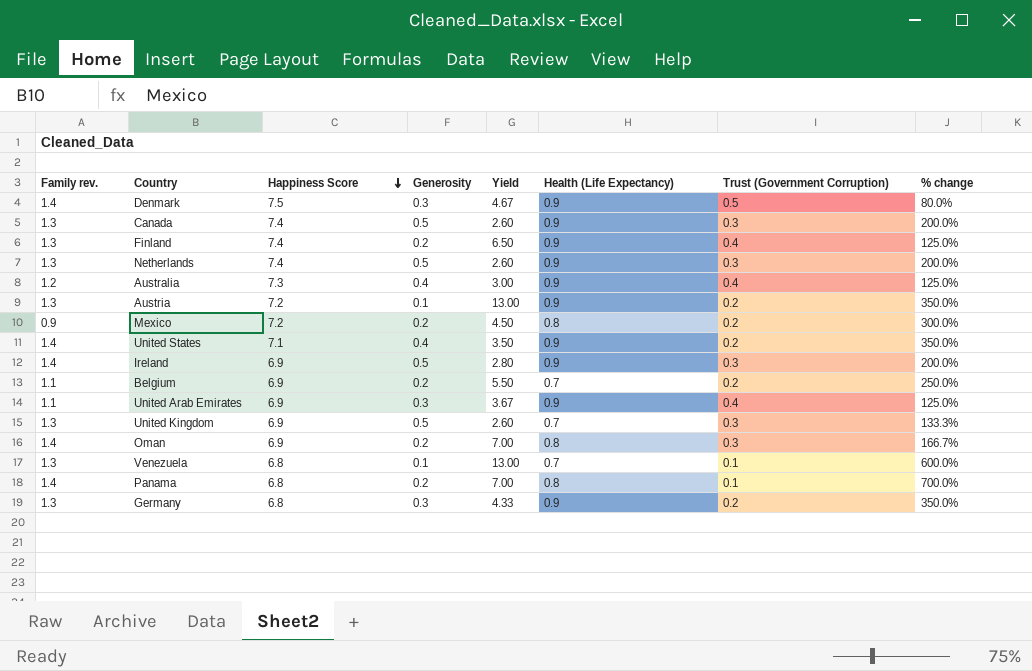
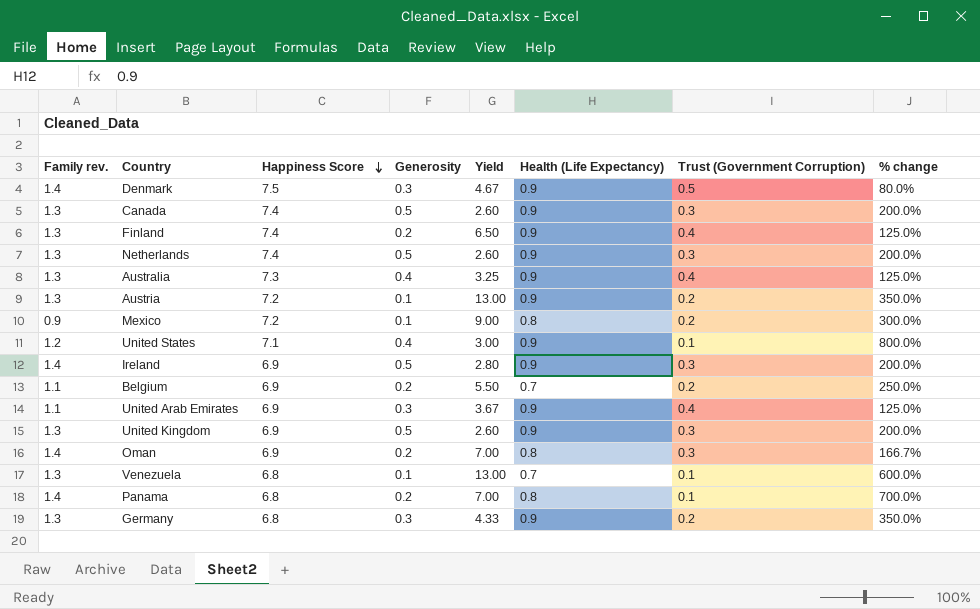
Australia | Family rev.: 1.2 -> 1.3
Australia | Yield: 3.00 -> 3.25
Mexico | Generosity: 0.2 -> 0.1
Mexico | Yield: 4.50 -> 9.00
United States | Family rev.: 1.4 -> 1.2
United States | Yield: 3.50 -> 3.00
United States | Trust (Government Corruption): 0.2 -> 0.1
United States | % change: 350.0% -> 800.0%
United Kingdom | Health (Life Expectancy): 0.7 -> 0.9
United Kingdom | % change: 133.3% -> 200.0%

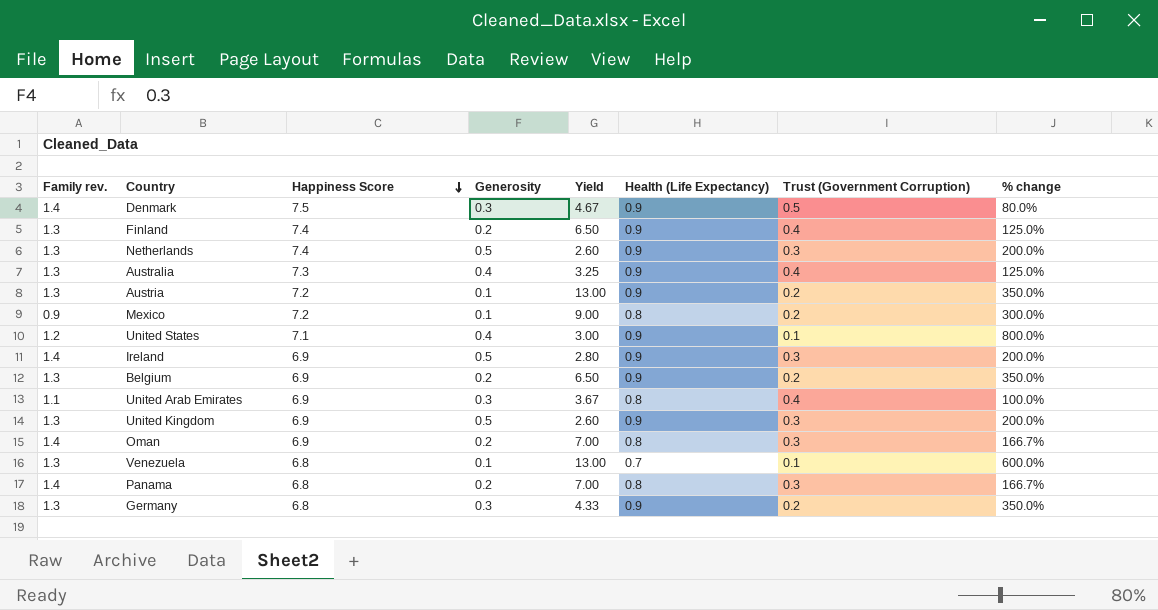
row Canada: 1.3 | 7.4 | 0.5 | 2.60 | 0.9 | 0.3 | 200.0% -> none
Belgium | Family rev.: 1.1 -> 1.3
Belgium | Yield: 5.50 -> 6.50
Belgium | Health (Life Expectancy): 0.7 -> 0.9
Belgium | % change: 250.0% -> 350.0%
United Arab Emirates | Health (Life Expectancy): 0.9 -> 0.8
United Arab Emirates | % change: 125.0% -> 100.0%
Panama | Trust (Government Corruption): 0.1 -> 0.3
Panama | % change: 700.0% -> 166.7%

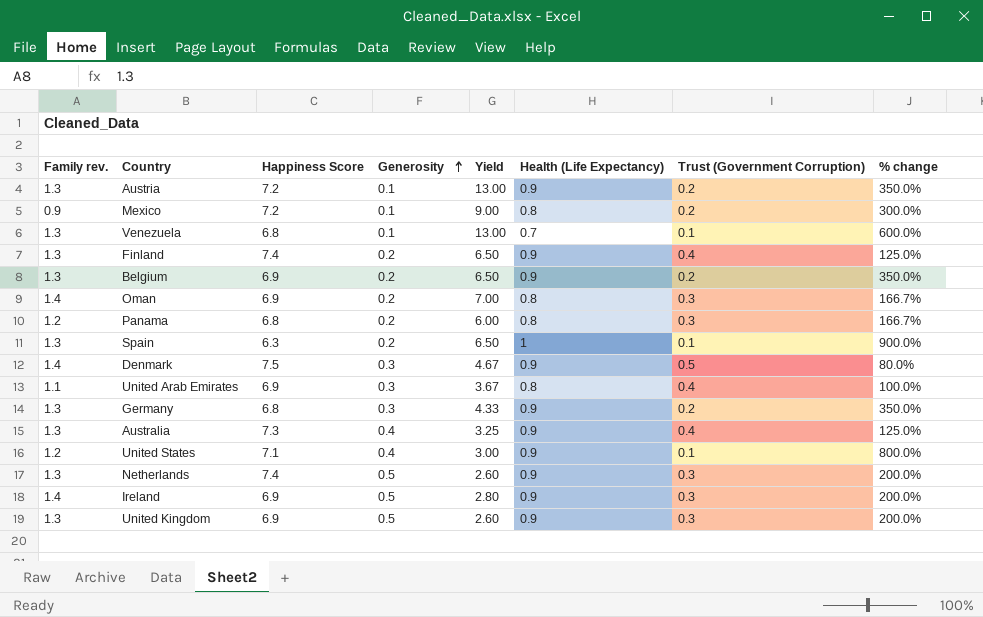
row order: Happiness Score descending -> Generosity ascending
Panama | Family rev.: 1.4 -> 1.2
Panama | Yield: 7.00 -> 6.00
row Spain: none -> 1.3 | 6.3 | 0.2 | 6.50 | 1 | 0.1 | 900.0%

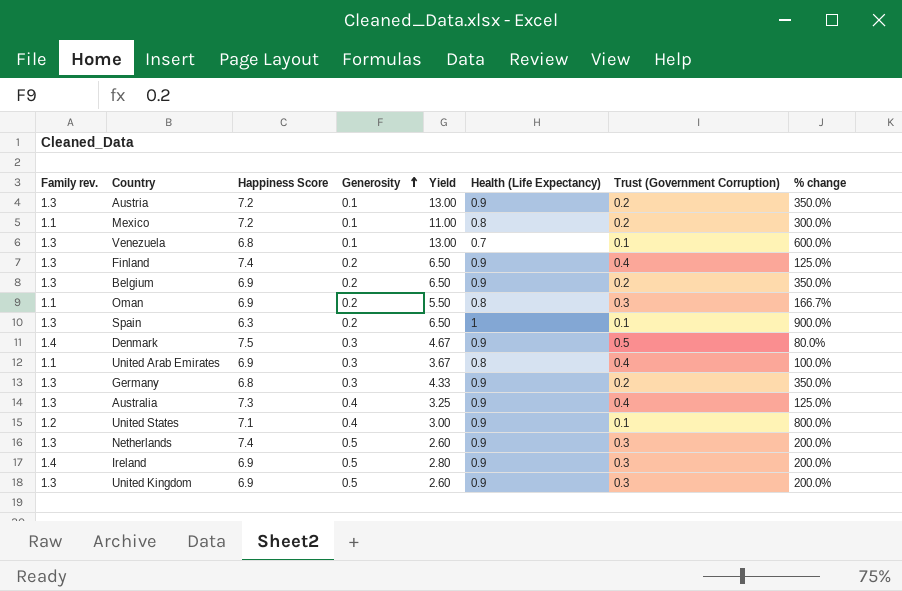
row Panama: 1.2 | 6.8 | 0.2 | 6.00 | 0.8 | 0.3 | 166.7% -> none
Mexico | Family rev.: 0.9 -> 1.1
Mexico | Yield: 9.00 -> 11.00
Oman | Family rev.: 1.4 -> 1.1
Oman | Yield: 7.00 -> 5.50

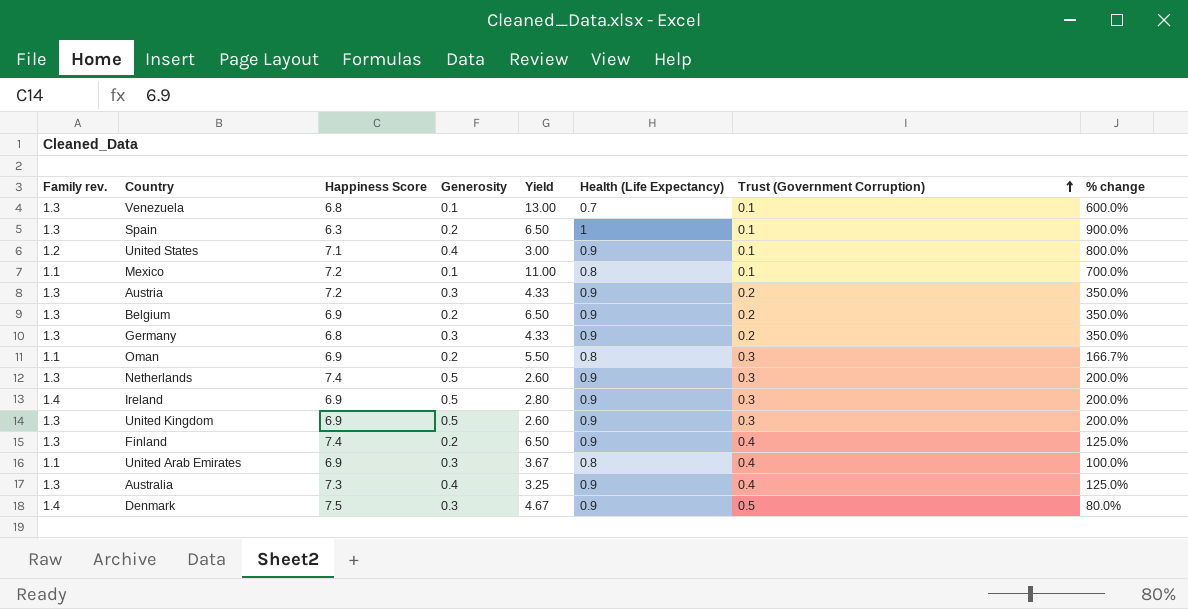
row order: Generosity ascending -> Trust (Government Corruption) ascending
Mexico | Trust (Government Corruption): 0.2 -> 0.1
Mexico | % change: 300.0% -> 700.0%
Austria | Generosity: 0.1 -> 0.3
Austria | Yield: 13.00 -> 4.33

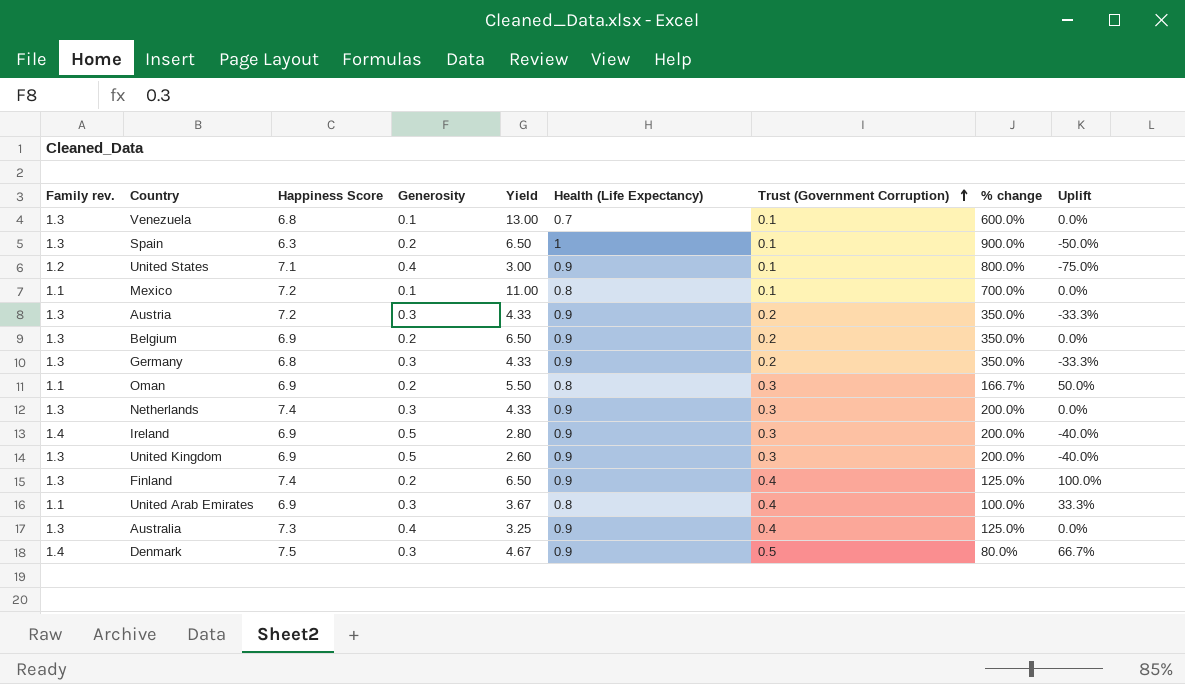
column Uplift | formula: none -> ([Trust (Government Corruption)] - [Generosity]) / [Generosity]
Netherlands | Generosity: 0.5 -> 0.3
Netherlands | Yield: 2.60 -> 4.33

